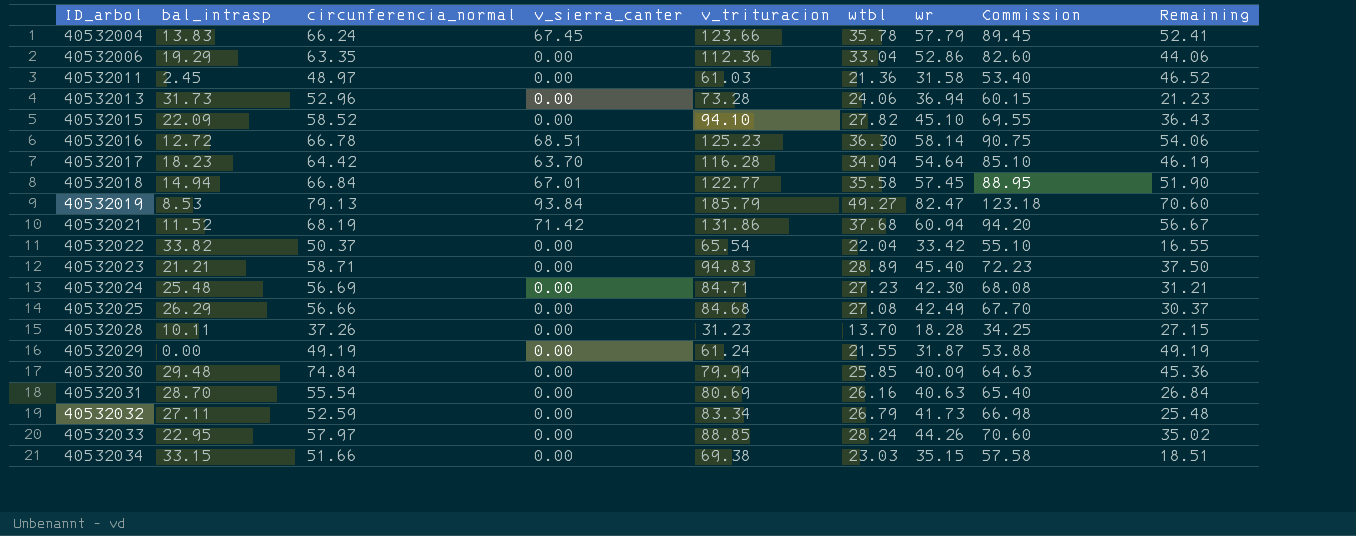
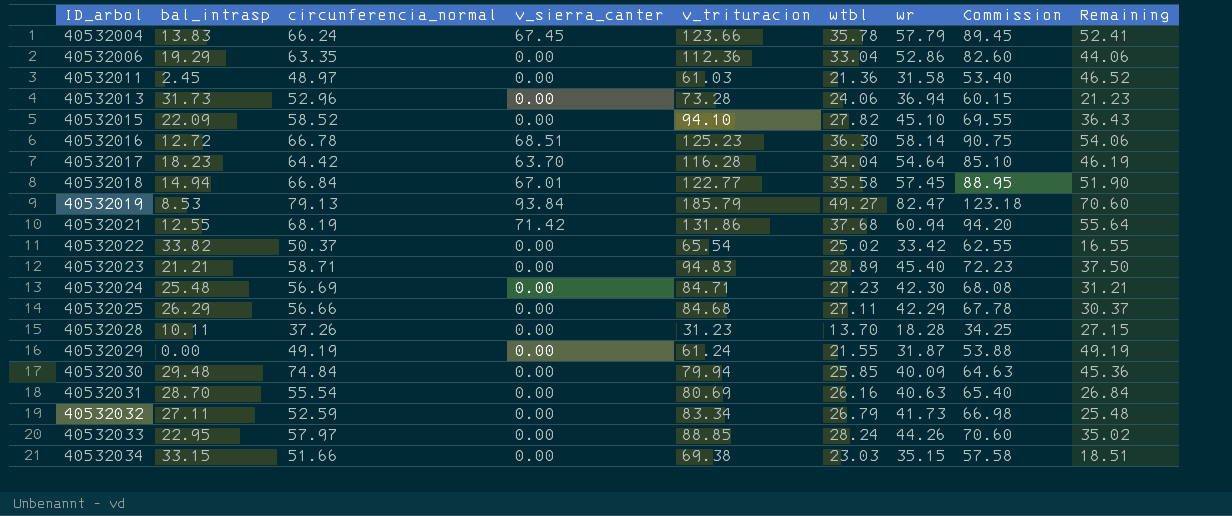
40532021 | bal_intrasp: 11.52 -> 12.55
40532021 | Remaining: 56.67 -> 55.64
40532022 | wtbl: 22.04 -> 25.02
40532022 | Commission: 55.10 -> 62.55
40532025 | wtbl: 27.08 -> 27.11
40532025 | wr: 42.49 -> 42.29
40532025 | Commission: 67.70 -> 67.78

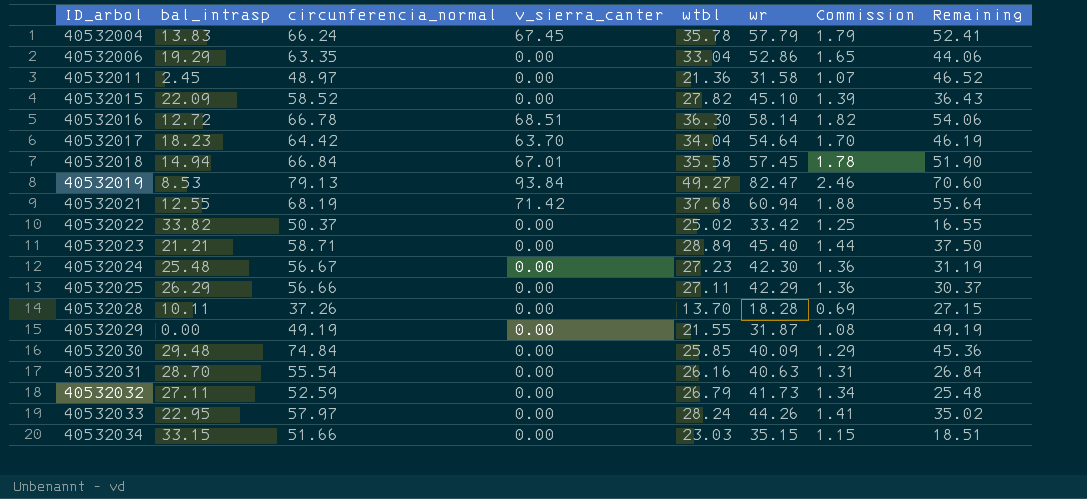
column v_trituracion | position: 5 -> none
column Commission | formula: [wtbl] * 2.5 -> [wtbl] * 0.05
row 40532013: 31.73 | 52.96 | 0.00 | 73.28 | 24.06 | 36.94 | 60.15 | 21.23 -> none
40532024 | circunferencia_normal: 56.69 -> 56.67
40532024 | Remaining: 31.21 -> 31.19

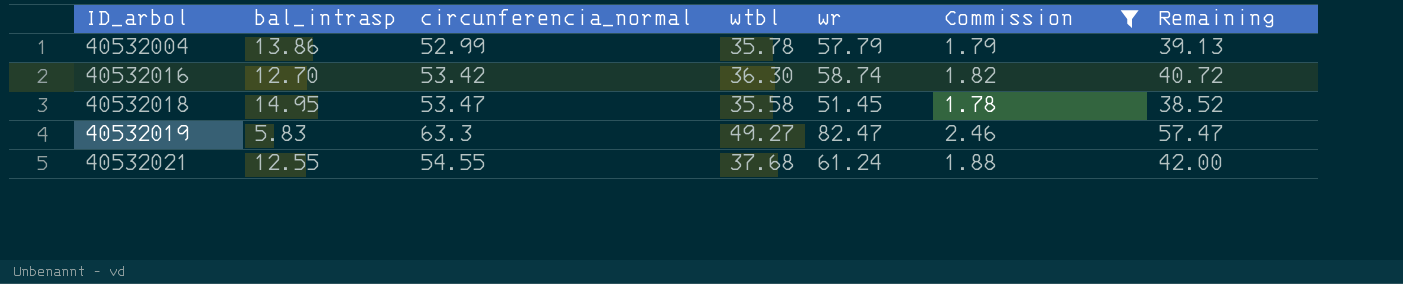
filter: none -> Commission >= 1.78
column v_sierra_canter | position: 4 -> none
40532004 | bal_intrasp: 13.83 -> 13.86
40532004 | circunferencia_normal: 66.24 -> 52.99
40532004 | Remaining: 52.41 -> 39.13
40532016 | bal_intrasp: 12.72 -> 12.70
40532016 | circunferencia_normal: 66.78 -> 53.42
40532016 | wr: 58.14 -> 58.74
40532016 | Remaining: 54.06 -> 40.72
40532018 | bal_intrasp: 14.94 -> 14.95
40532018 | circunferencia_normal: 66.84 -> 53.47
40532018 | wr: 57.45 -> 51.45
40532018 | Remaining: 51.90 -> 38.52
40532019 | bal_intrasp: 8.53 -> 5.83
40532019 | circunferencia_normal: 79.13 -> 63.3
40532019 | Remaining: 70.60 -> 57.47
40532021 | circunferencia_normal: 68.19 -> 54.55
40532021 | wr: 60.94 -> 61.24
40532021 | Remaining: 55.64 -> 42.00

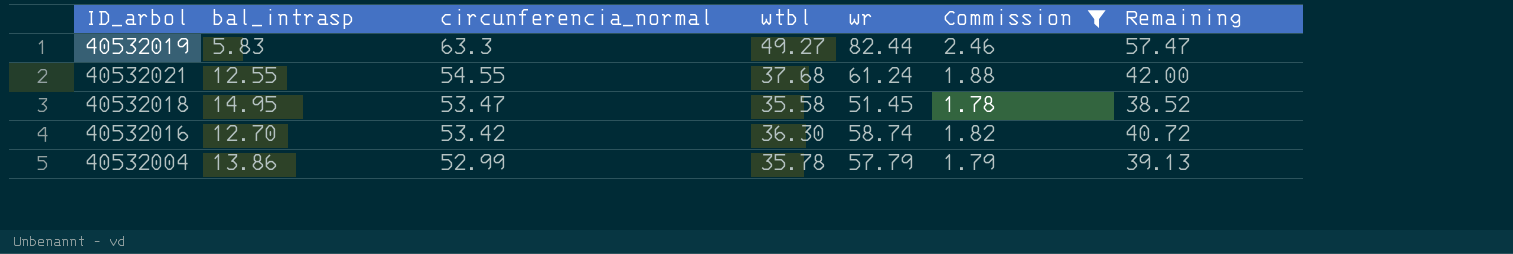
row order: ID_arbol ascending -> circunferencia_normal descending
40532019 | wr: 82.47 -> 82.44

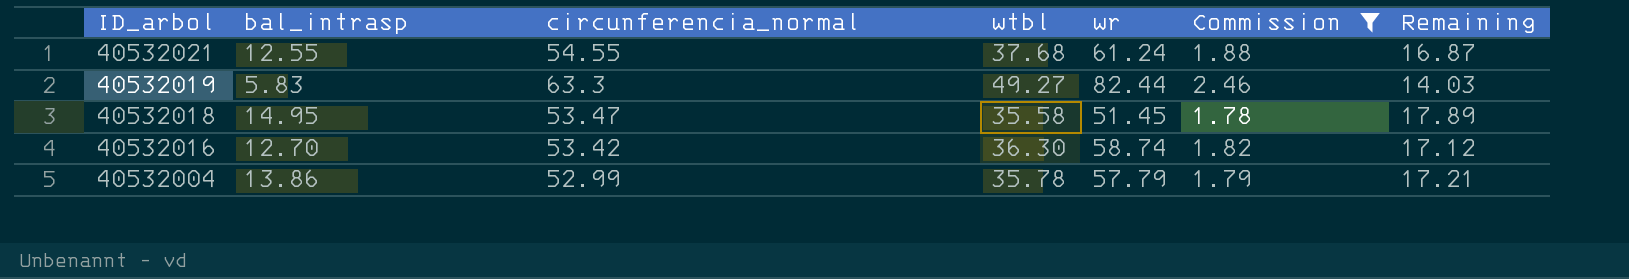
row order: circunferencia_normal descending -> ID_arbol descending
column Remaining | formula: [circunferencia_normal] - [bal_intrasp] -> [circunferencia_normal] - [wtbl]

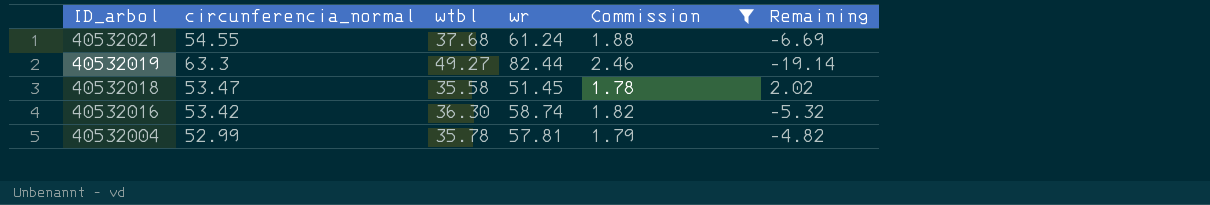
column bal_intrasp | position: 2 -> none
column Remaining | formula: [circunferencia_normal] - [wtbl] -> [circunferencia_normal] - [wr]
40532004 | wr: 57.79 -> 57.81

